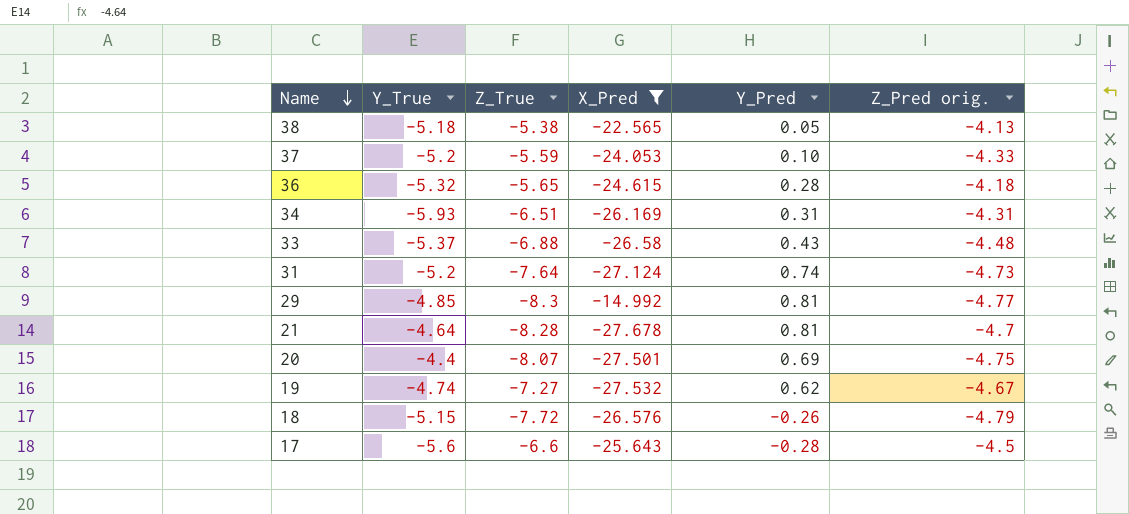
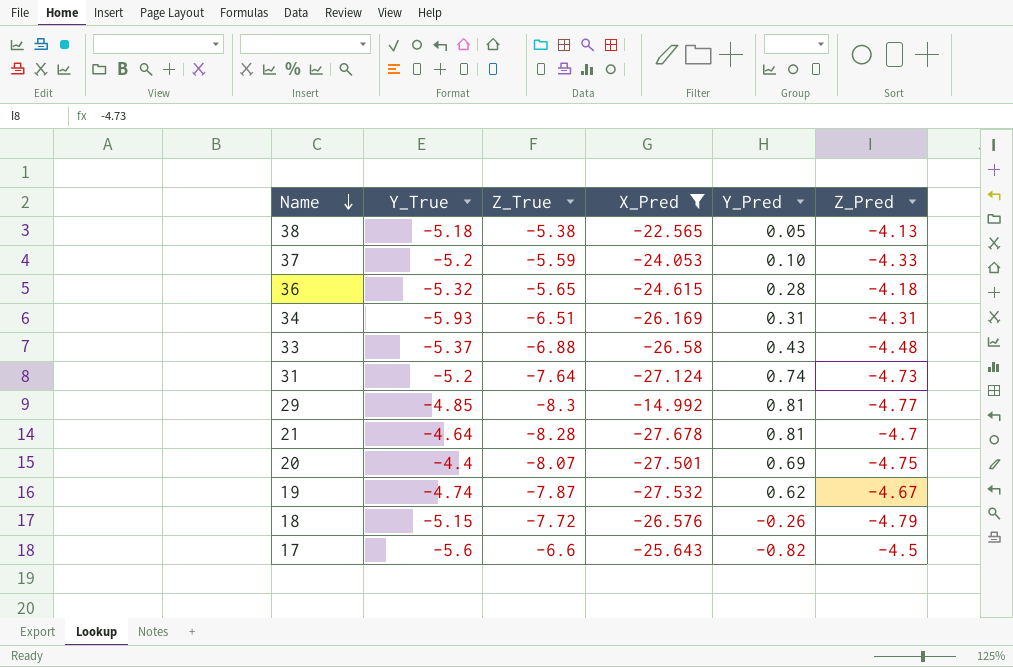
column name: Z_Pred orig. -> Z_Pred
19 | Z_True: -7.27 -> -7.87
17 | Y_Pred: -0.28 -> -0.82

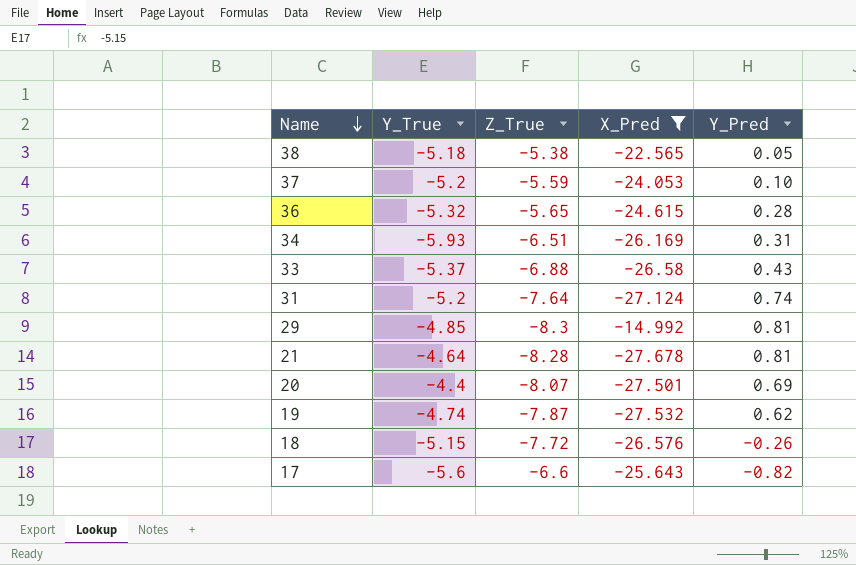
column Z_Pred | position: 6 -> none

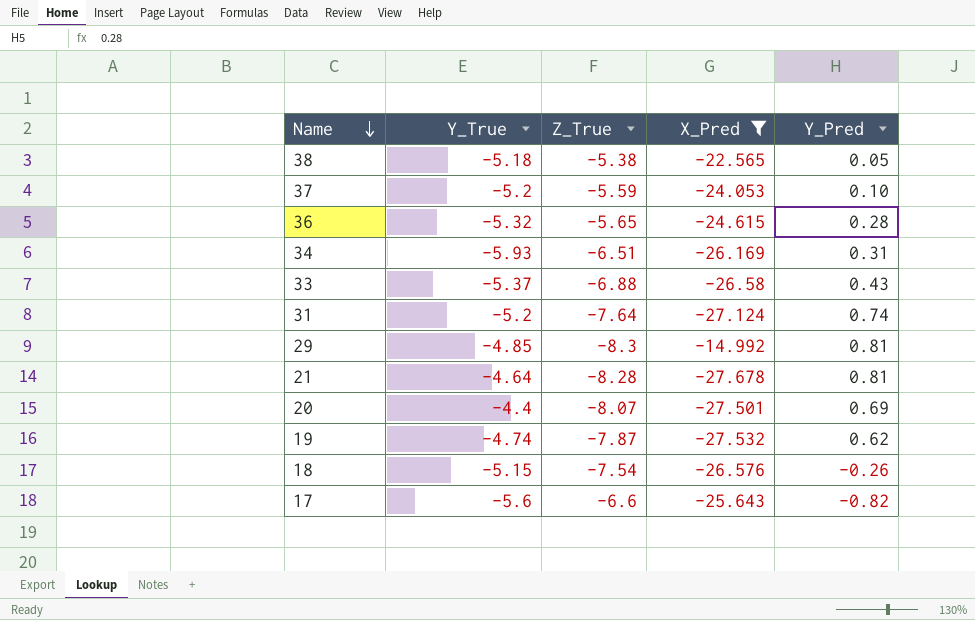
18 | Z_True: -7.72 -> -7.54

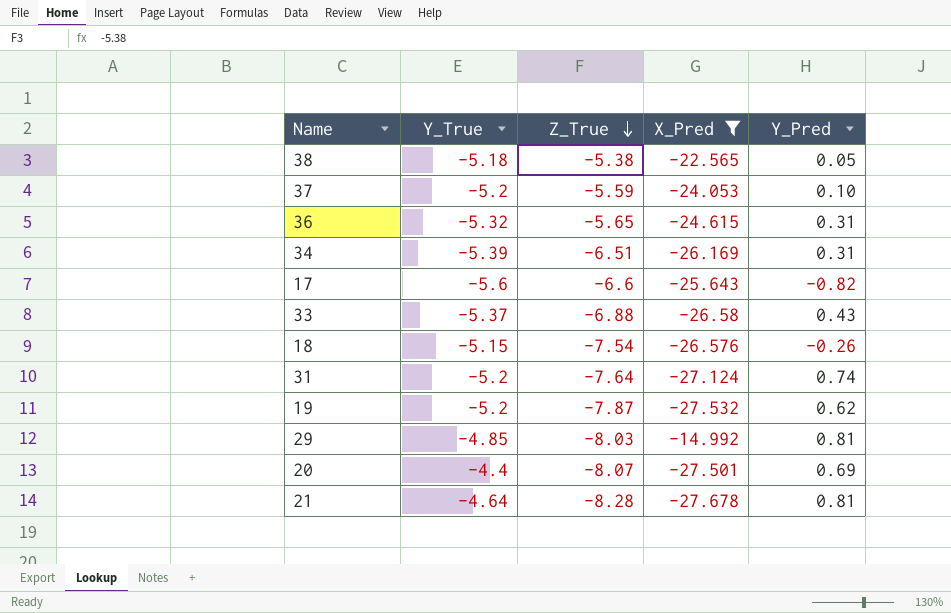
row order: Name descending -> Z_True descending
36 | Y_Pred: 0.28 -> 0.31
34 | Y_True: -5.93 -> -5.39
19 | Y_True: -4.74 -> -5.2
29 | Z_True: -8.3 -> -8.03

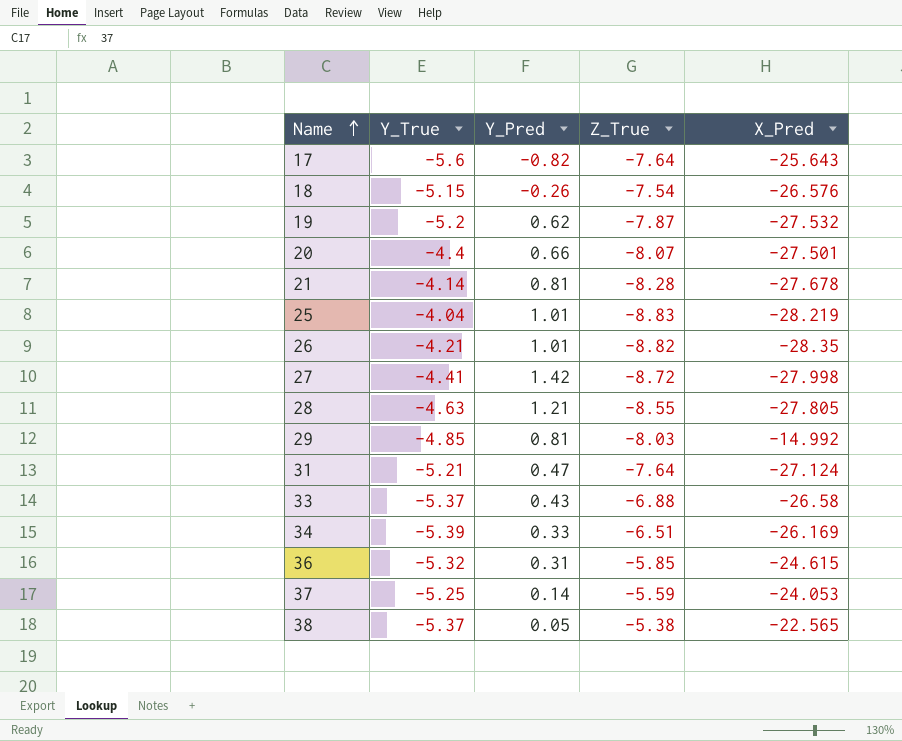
filter: X_Pred >= -27.678 -> none
row order: Z_True descending -> Name ascending
column Y_Pred | position: 5 -> 3
17 | Z_True: -6.6 -> -7.64
20 | Y_Pred: 0.69 -> 0.66
21 | Y_True: -4.64 -> -4.14
31 | Y_True: -5.2 -> -5.21
31 | Y_Pred: 0.74 -> 0.47
34 | Y_Pred: 0.31 -> 0.33
36 | Z_True: -5.65 -> -5.85
37 | Y_True: -5.2 -> -5.25
37 | Y_Pred: 0.10 -> 0.14
38 | Y_True: -5.18 -> -5.37

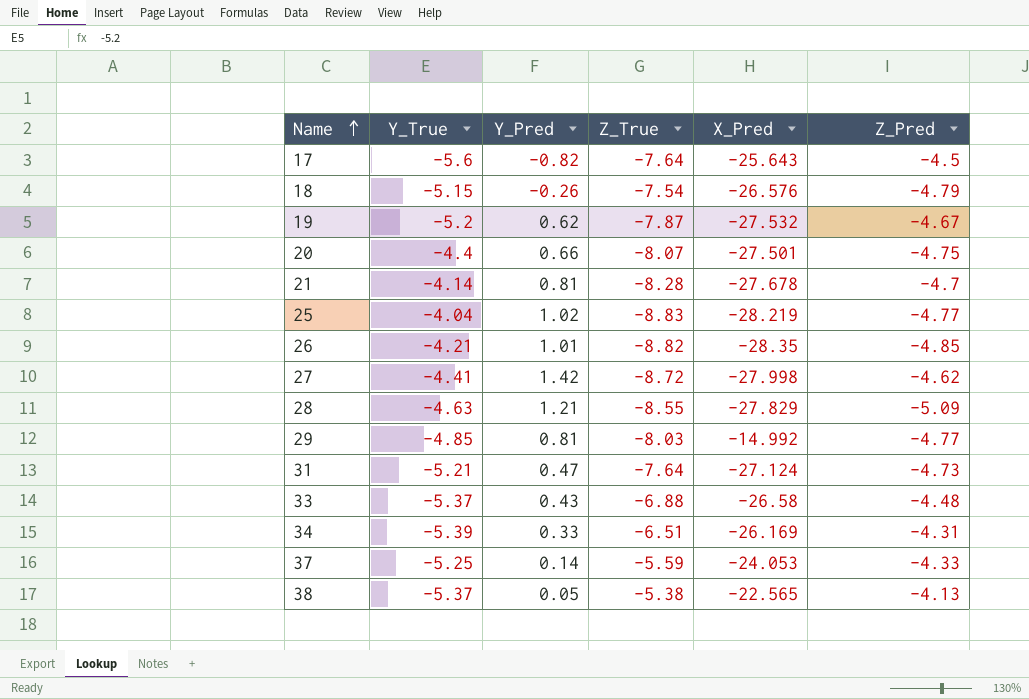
column Z_Pred | position: none -> 6
row 36: -5.32 | 0.31 | -5.85 | -24.615 -> none
25 | Y_Pred: 1.01 -> 1.02
28 | X_Pred: -27.805 -> -27.829

